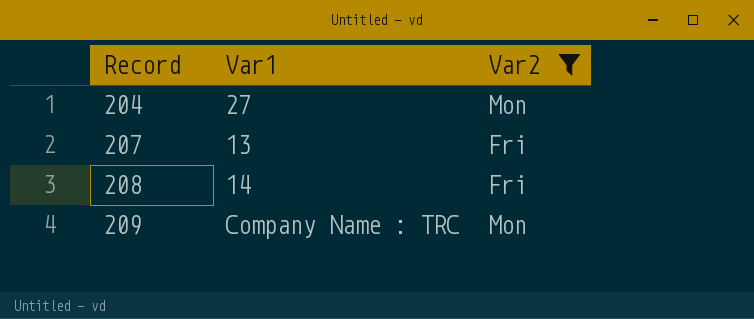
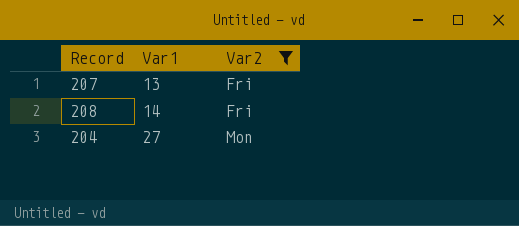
row order: Record ascending -> Var1 ascending
row 209: Company Name : TRC | Mon -> none

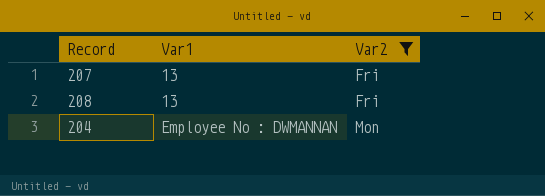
208 | Var1: 14 -> 13
204 | Var1: 27 -> Employee No : DWMANNAN

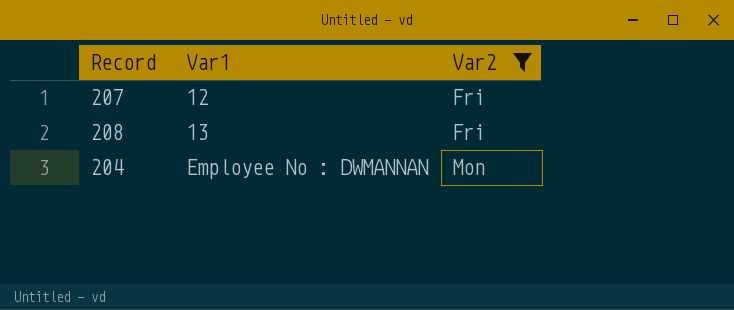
207 | Var1: 13 -> 12

